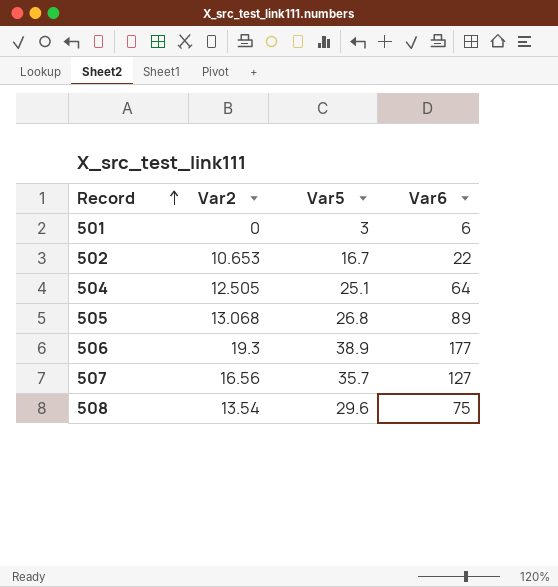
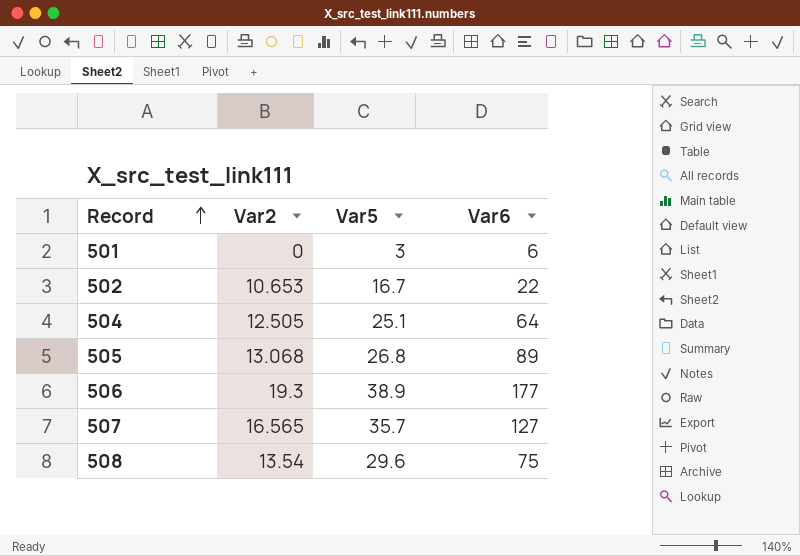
507 | Var2: 16.56 -> 16.565

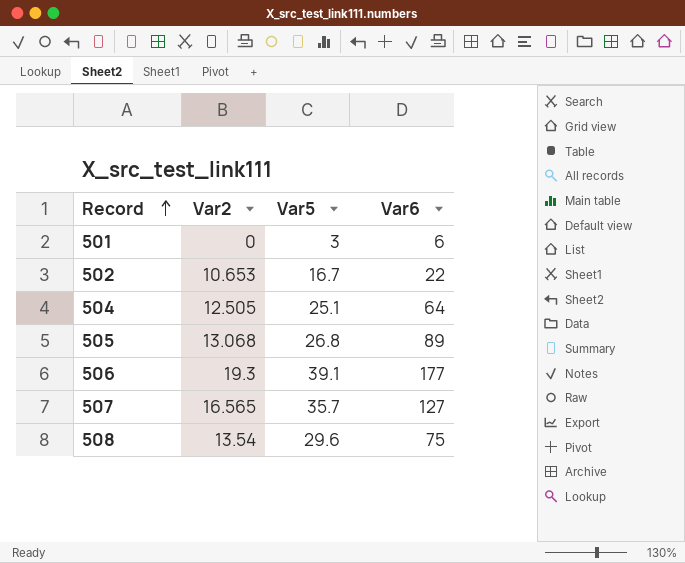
506 | Var5: 38.9 -> 39.1

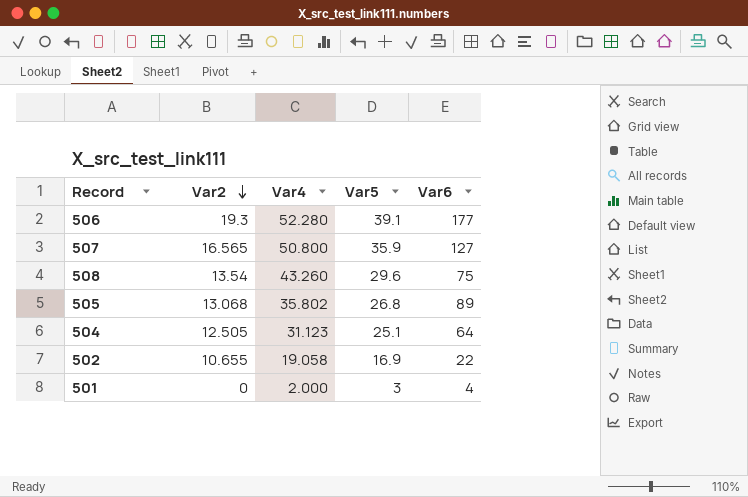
row order: Record ascending -> Var2 descending
column Var4 | position: none -> 3
507 | Var5: 35.7 -> 35.9
502 | Var2: 10.653 -> 10.655
502 | Var5: 16.7 -> 16.9
501 | Var6: 6 -> 4

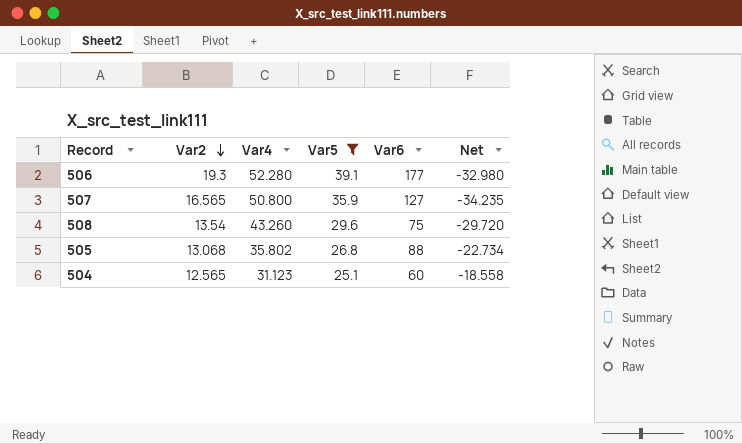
filter: none -> Var5 >= 25.1
column Net | formula: none -> [Var2] - [Var4]
505 | Var6: 89 -> 88
504 | Var2: 12.505 -> 12.565
504 | Var6: 64 -> 60

